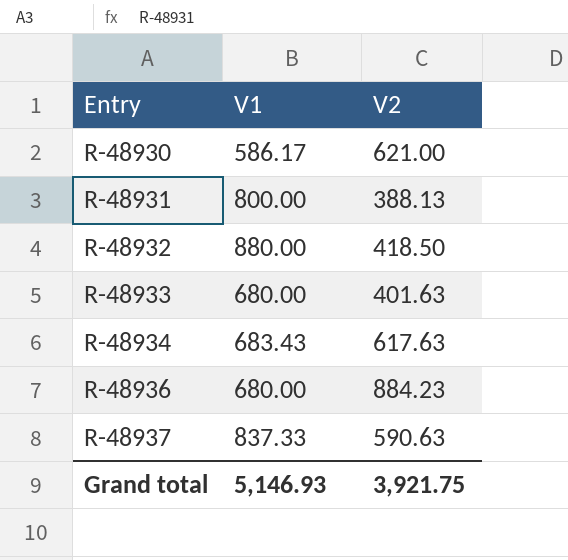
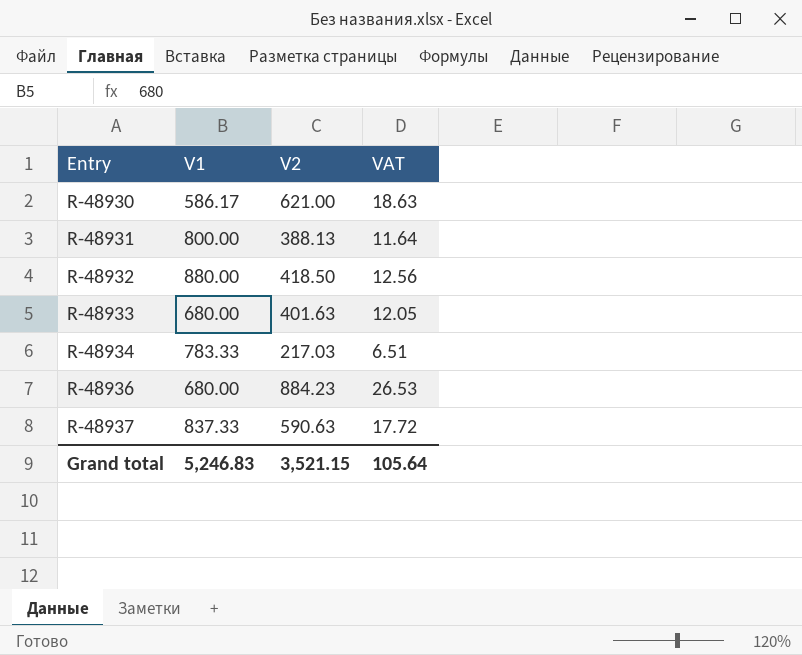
column VAT | formula: none -> [V2] * 0.03
R-48934 | V1: 683.43 -> 783.33
R-48934 | V2: 617.63 -> 217.03
Grand total | V1: 5,146.93 -> 5,246.83
Grand total | V2: 3,921.75 -> 3,521.15

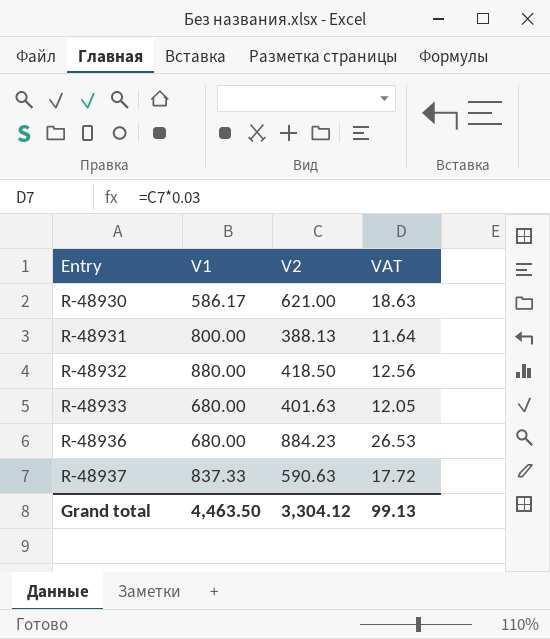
row R-48934: 783.33 | 217.03 | 6.51 -> none
Grand total | V1: 5,246.83 -> 4,463.50
Grand total | V2: 3,521.15 -> 3,304.12
Grand total | VAT: 105.64 -> 99.13

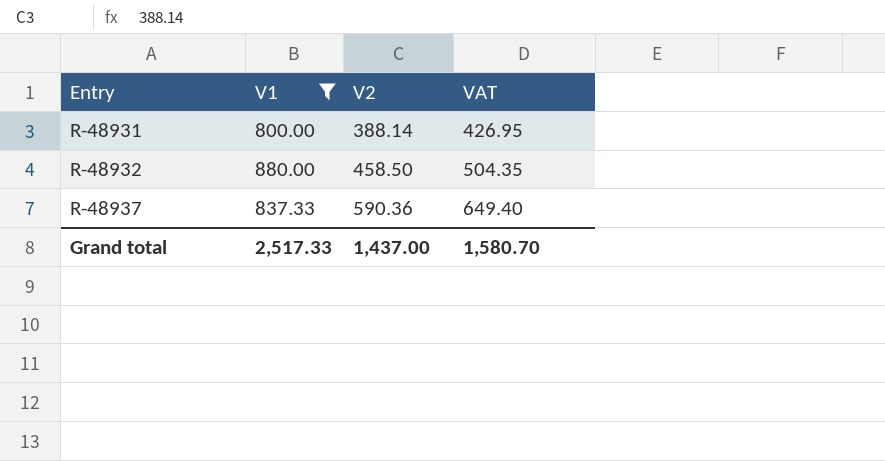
filter: none -> V1 >= 800.00
column VAT | formula: [V2] * 0.03 -> [V2] * 1.1
R-48931 | V2: 388.13 -> 388.14
R-48932 | V2: 418.50 -> 458.50
R-48937 | V2: 590.63 -> 590.36
Grand total | V1: 4,463.50 -> 2,517.33
Grand total | V2: 3,304.12 -> 1,437.00
Grand total | VAT: 99.13 -> 1,580.70

